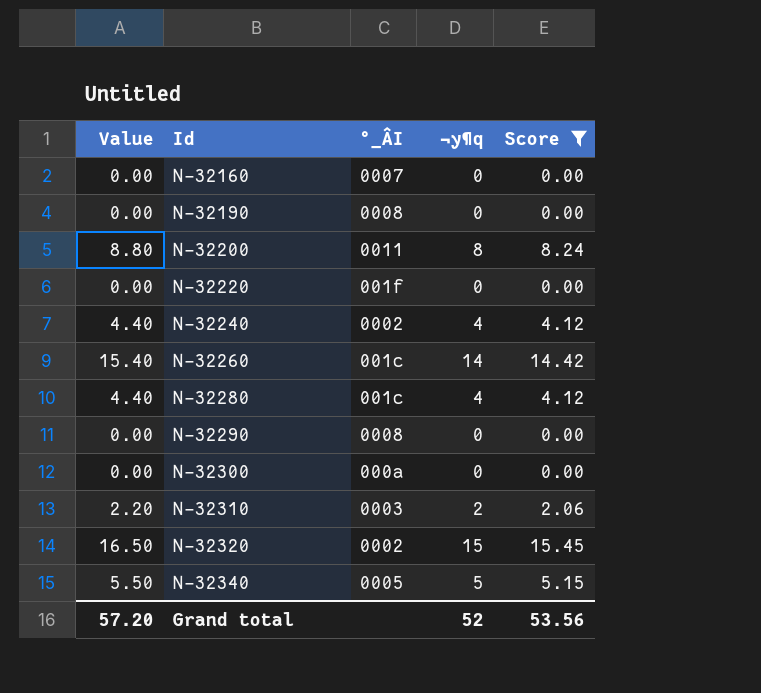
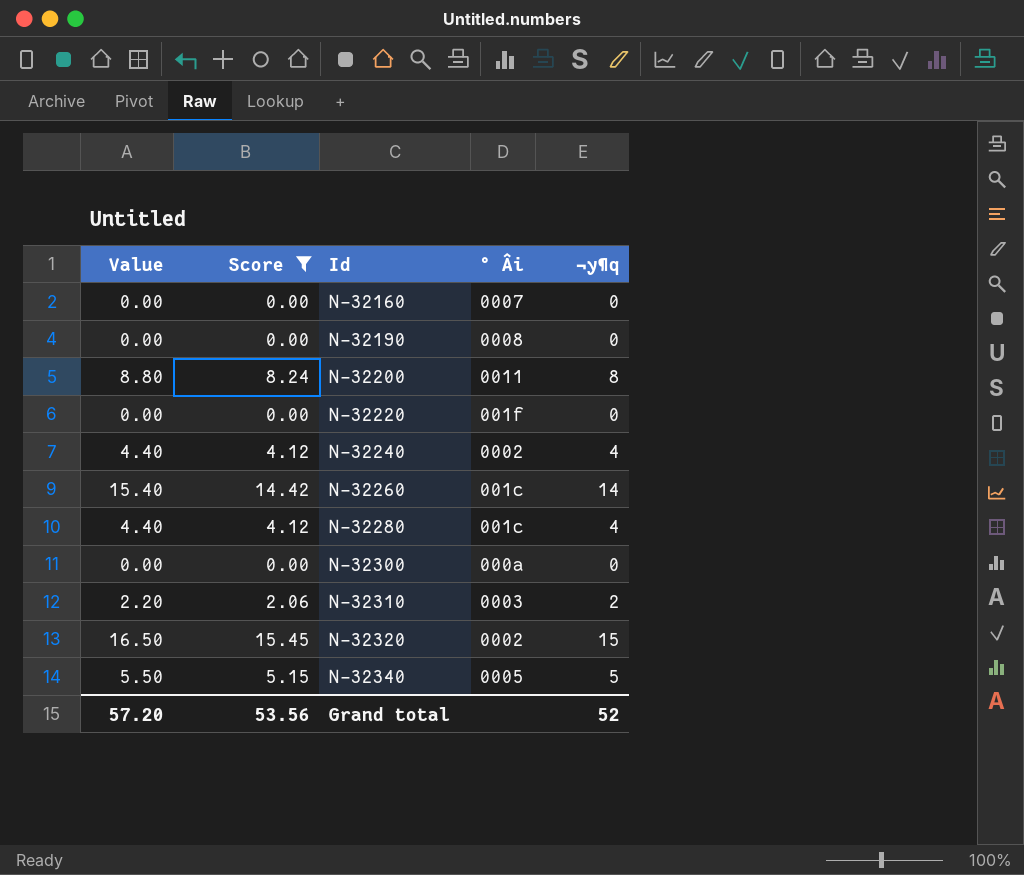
column Score | position: 5 -> 2
column name: °_ÂI -> ° Âi
row N-32290: 0.00 | 0008 | 0 | 0.00 -> none

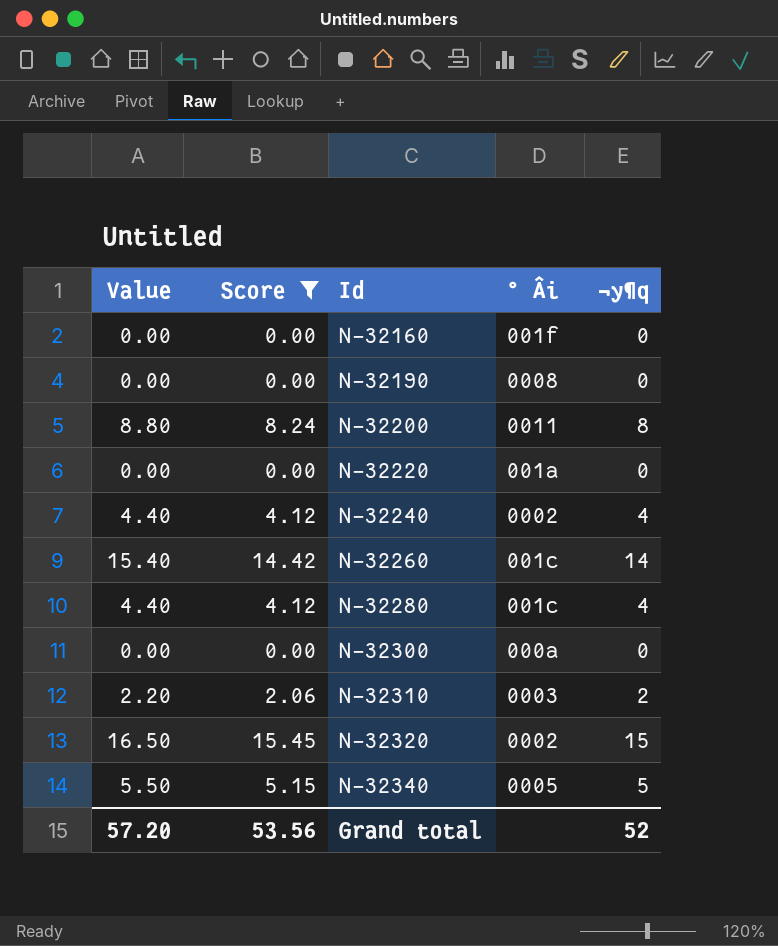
N-32160 | ° Âi: 0007 -> 001f
N-32220 | ° Âi: 001f -> 001a

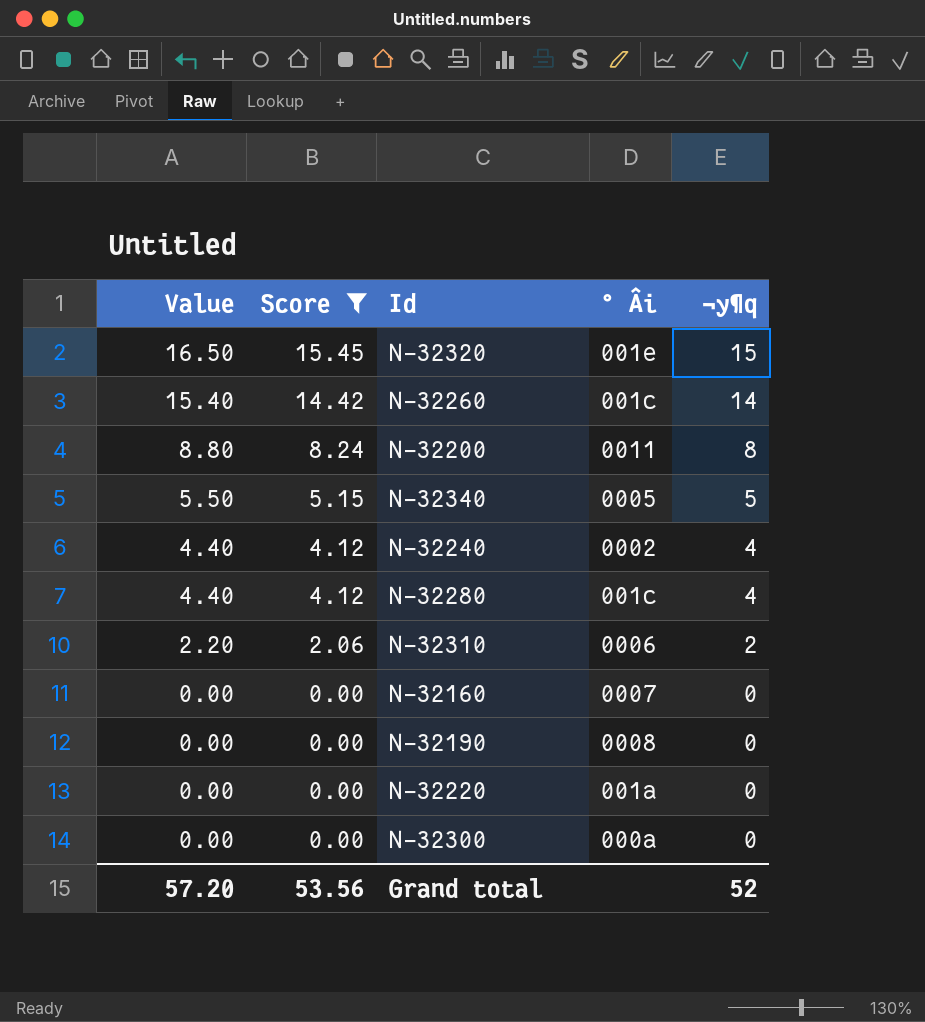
row order: Id ascending -> Value descending
N-32320 | ° Âi: 0002 -> 001e
N-32310 | ° Âi: 0003 -> 0006
N-32160 | ° Âi: 001f -> 0007

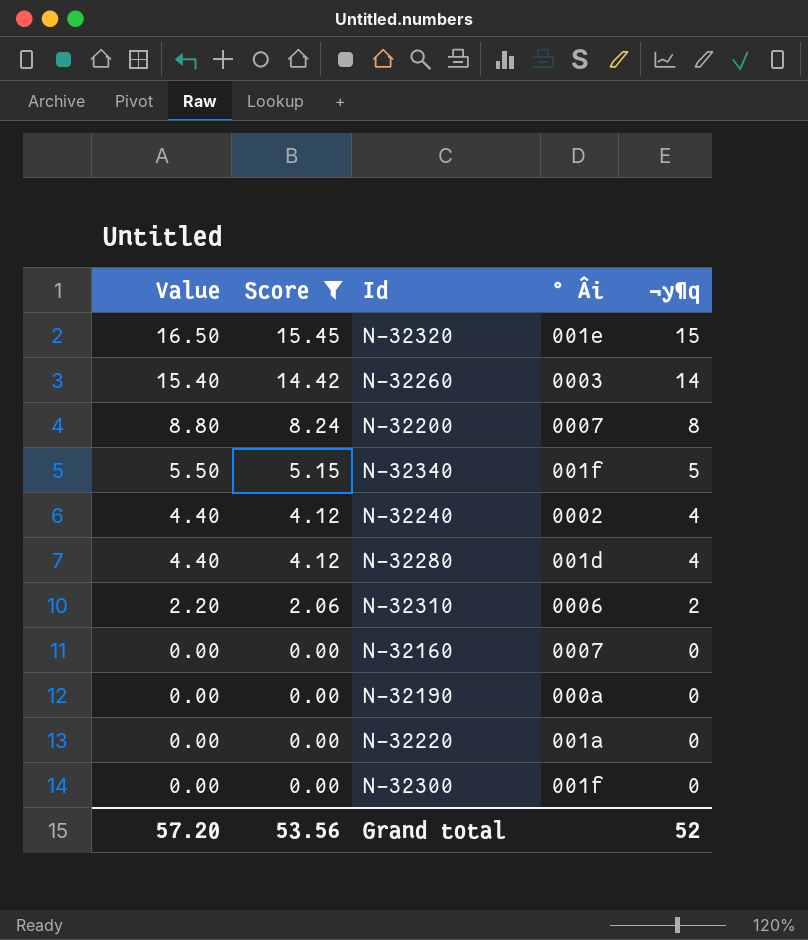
N-32260 | ° Âi: 001c -> 0003
N-32200 | ° Âi: 0011 -> 0007
N-32340 | ° Âi: 0005 -> 001f
N-32280 | ° Âi: 001c -> 001d
N-32190 | ° Âi: 0008 -> 000a
N-32300 | ° Âi: 000a -> 001f

